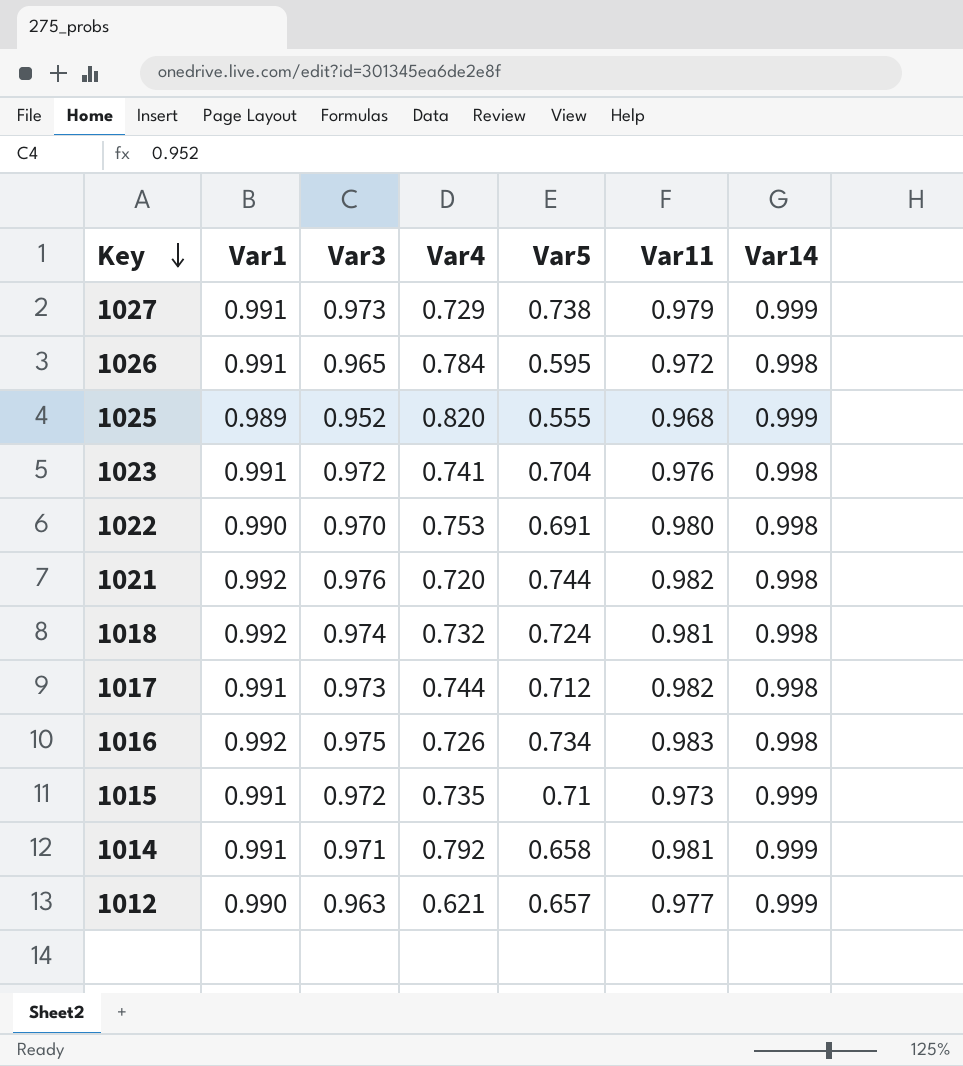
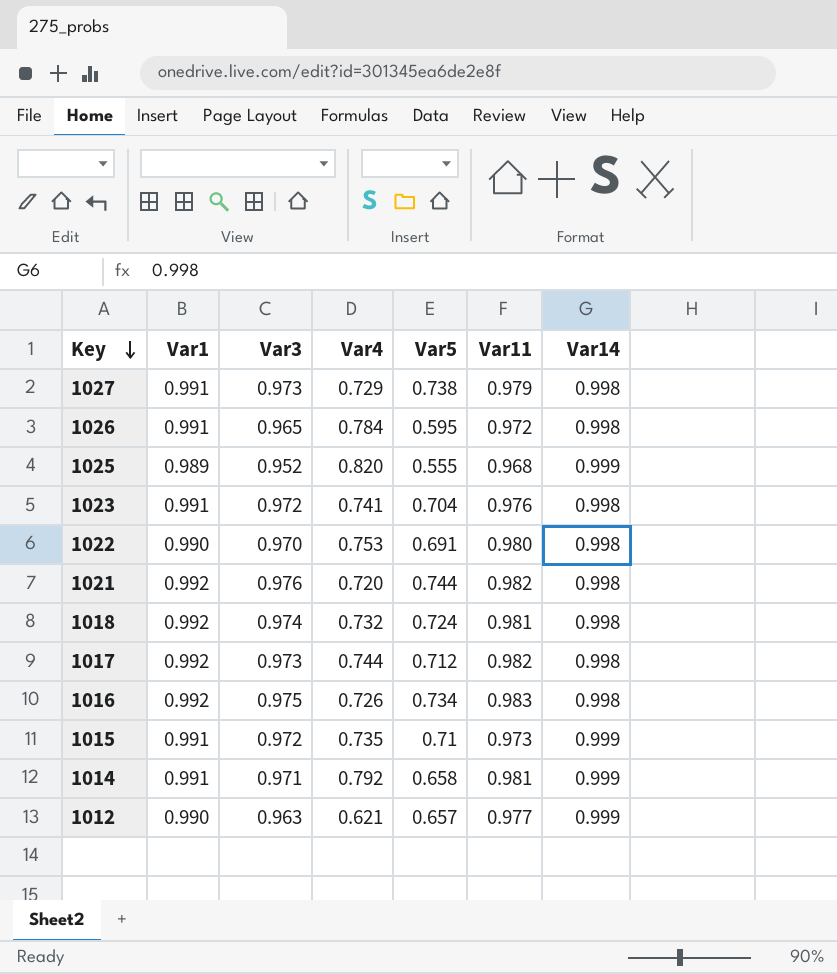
1027 | Var14: 0.999 -> 0.998
1017 | Var1: 0.991 -> 0.992

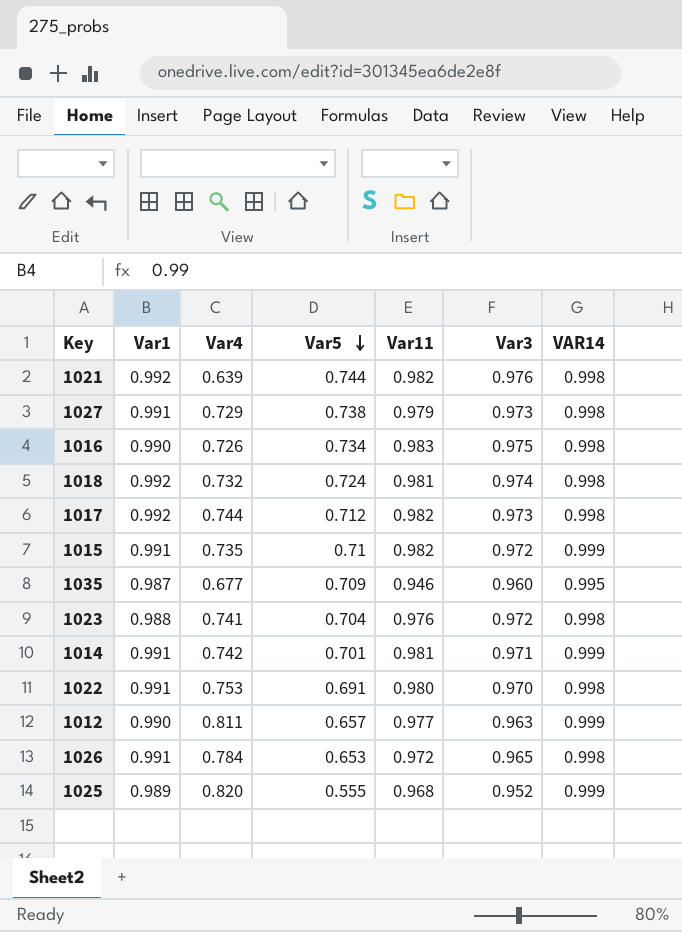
row order: Key descending -> Var5 descending
column Var3 | position: 3 -> 6
column name: Var14 -> VAR14
1021 | Var4: 0.720 -> 0.639
1016 | Var1: 0.992 -> 0.990
1015 | Var11: 0.973 -> 0.982
row 1035: none -> 0.987 | 0.677 | 0.709 | 0.946 | 0.960 | 0.995
1023 | Var1: 0.991 -> 0.988
1014 | Var4: 0.792 -> 0.742
1014 | Var5: 0.658 -> 0.701
1022 | Var1: 0.990 -> 0.991
1012 | Var4: 0.621 -> 0.811
1026 | Var5: 0.595 -> 0.653

